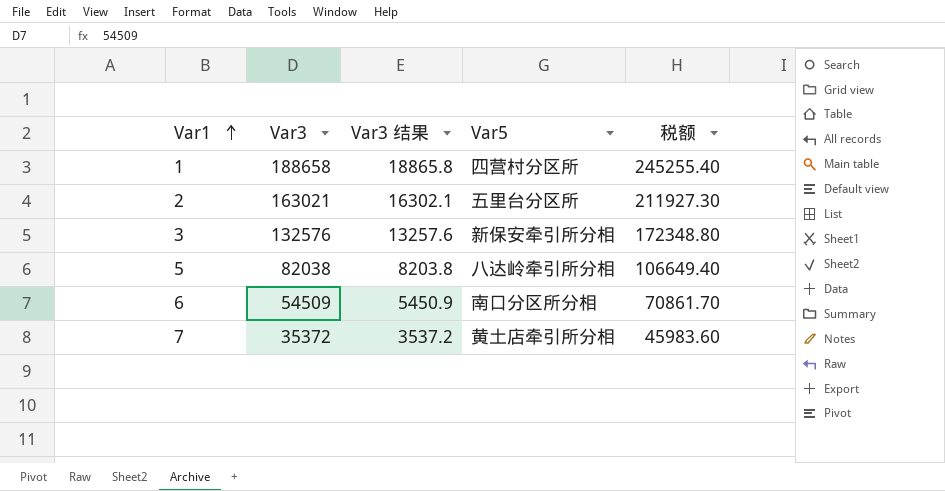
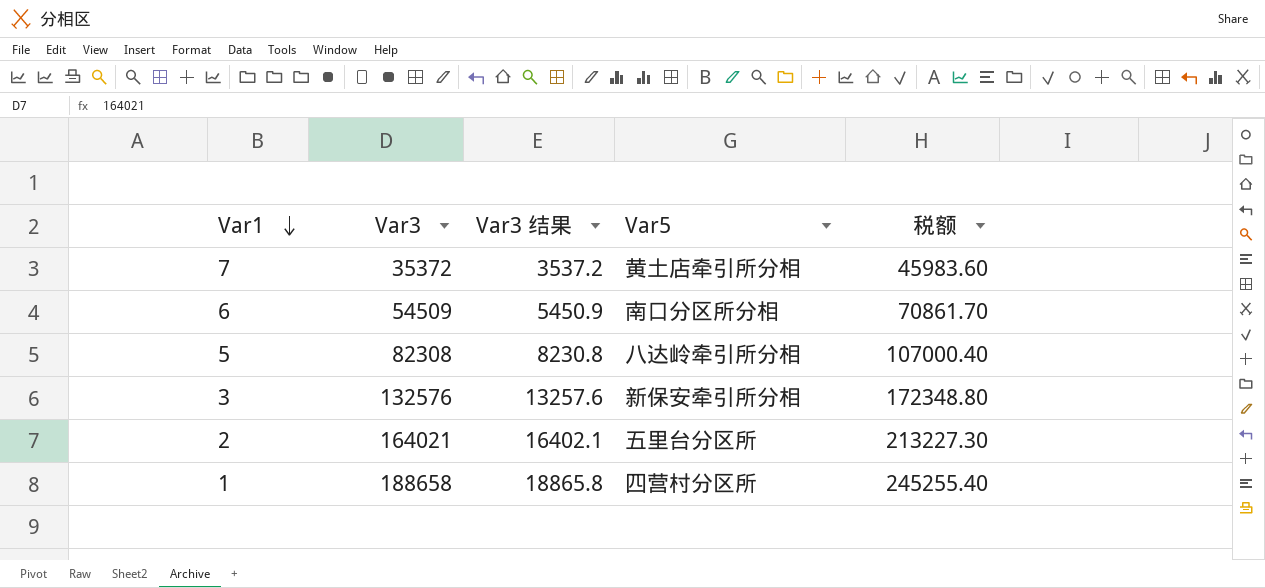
row order: Var1 ascending -> Var1 descending
5 | Var3: 82038 -> 82308
5 | Var3 结果: 8203.8 -> 8230.8
5 | 税额: 106649.40 -> 107000.40
2 | Var3: 163021 -> 164021
2 | Var3 结果: 16302.1 -> 16402.1
2 | 税额: 211927.30 -> 213227.30

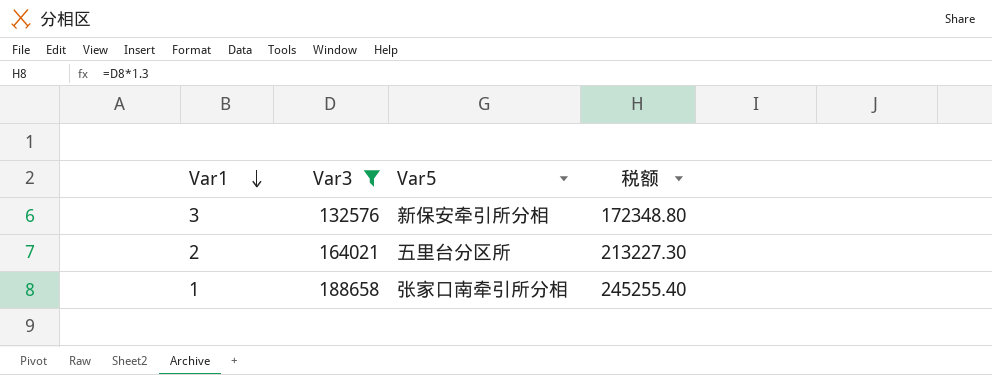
filter: none -> Var3 >= 132576
column Var3 结果 | formula: [Var3] * 0.1 -> none
1 | Var5: 四营村分区所 -> 张家口南牵引所分相

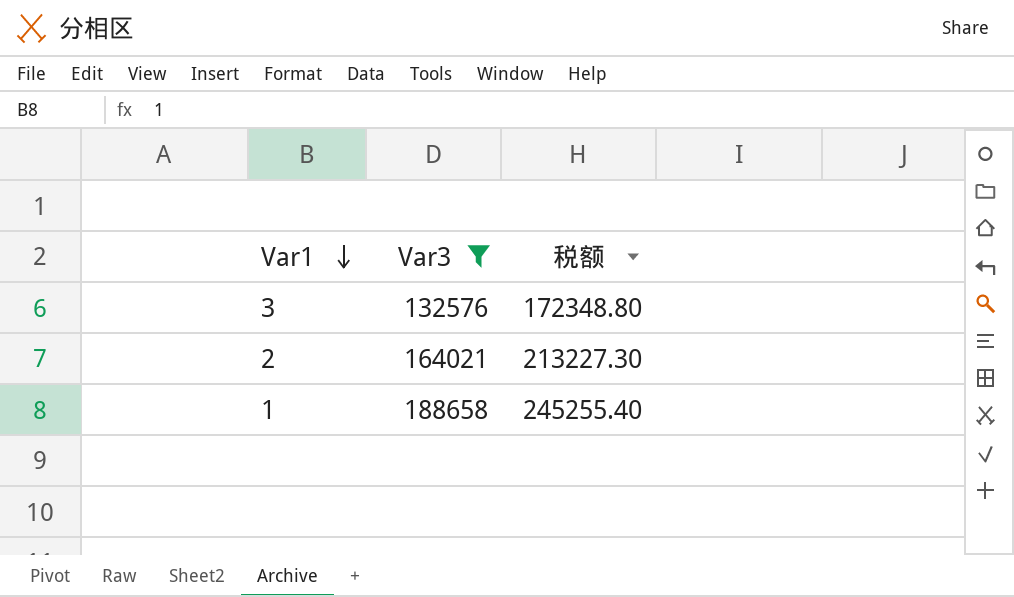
column Var5 | position: 3 -> none

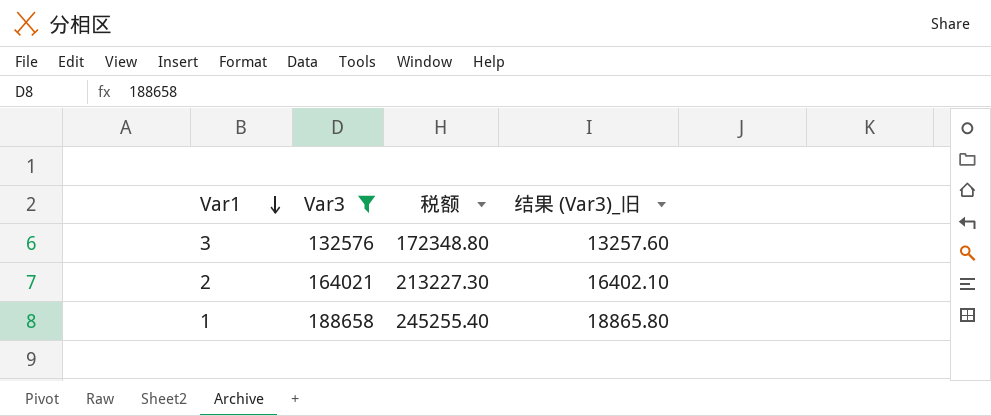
column 结果 (Var3)_旧 | formula: none -> [Var3] * 0.1

